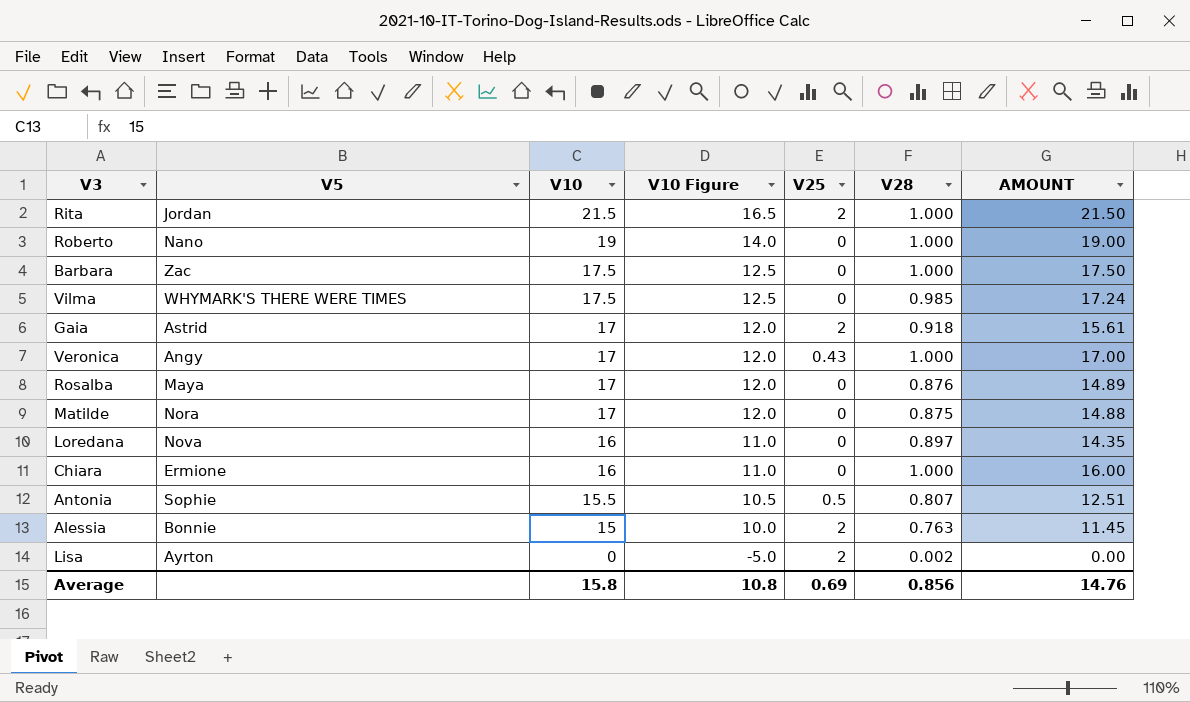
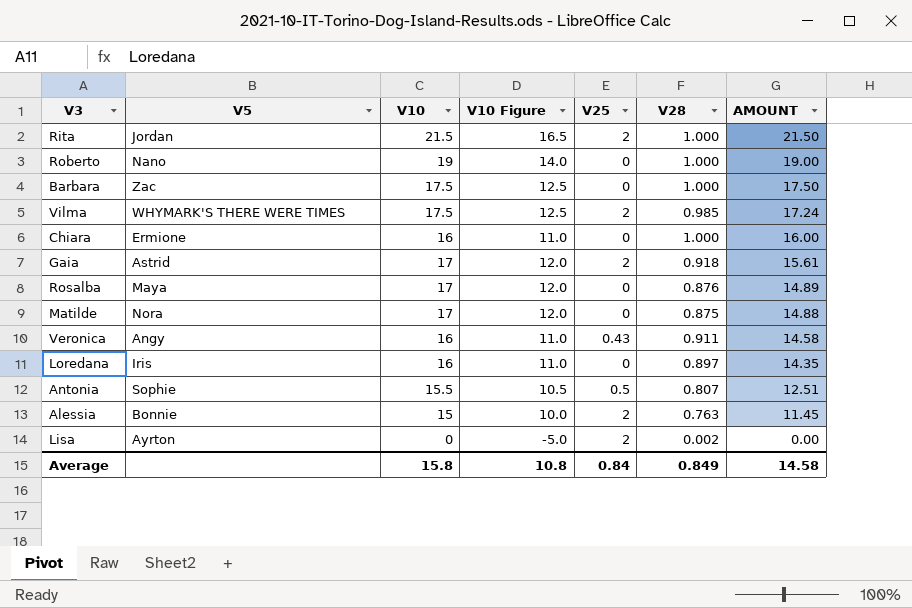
row order: V10 descending -> AMOUNT descending
Vilma | V25: 0 -> 2
Veronica | V10: 17 -> 16
Veronica | V10 Figure: 12.0 -> 11.0
Veronica | V28: 1.000 -> 0.911
Veronica | AMOUNT: 17.00 -> 14.58
Loredana | V5: Nova -> Iris
Average | V25: 0.69 -> 0.84
Average | V28: 0.856 -> 0.849
Average | AMOUNT: 14.76 -> 14.58

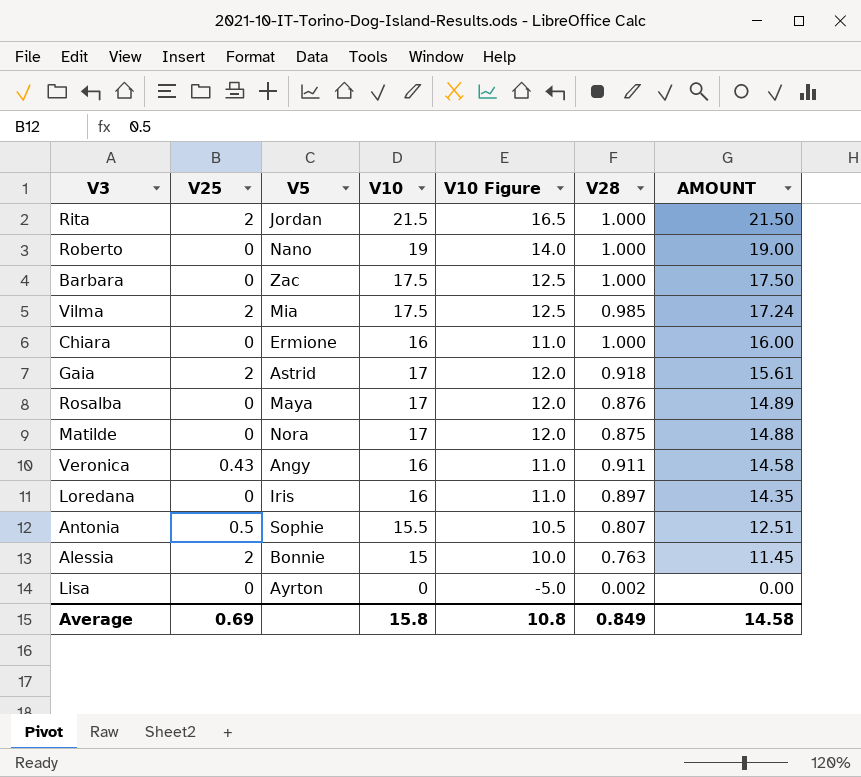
column V25 | position: 5 -> 2
Vilma | V5: WHYMARK'S THERE WERE TIMES -> Mia
Lisa | V25: 2 -> 0
Average | V25: 0.84 -> 0.69

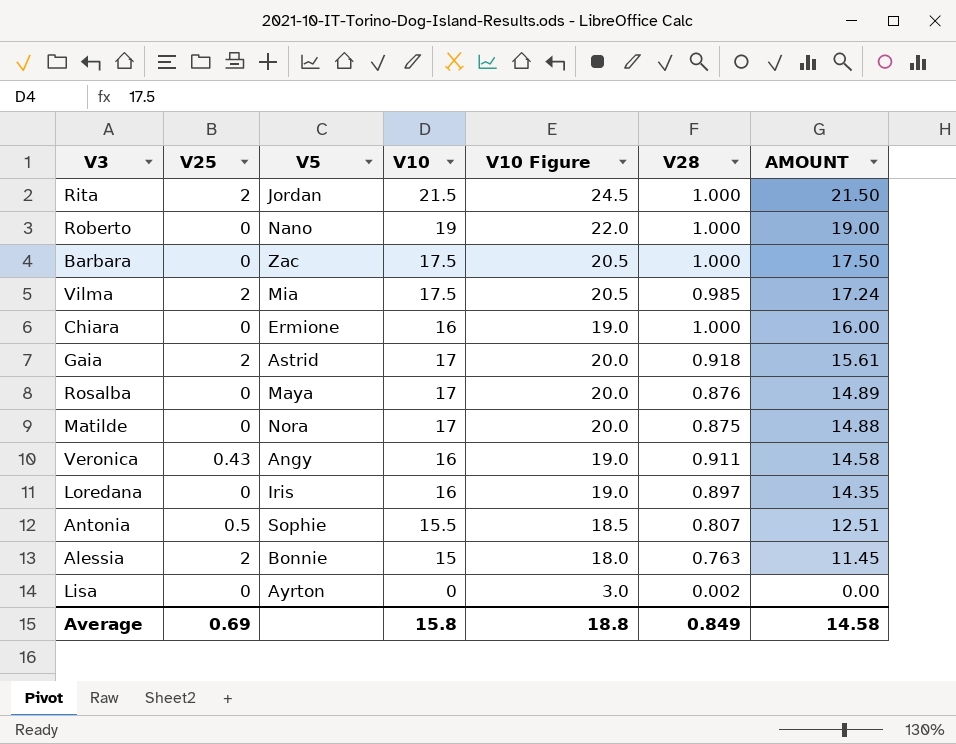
column V10 Figure | formula: [V10] - 5 -> [V10] + 3
Average | V10 Figure: 10.8 -> 18.8

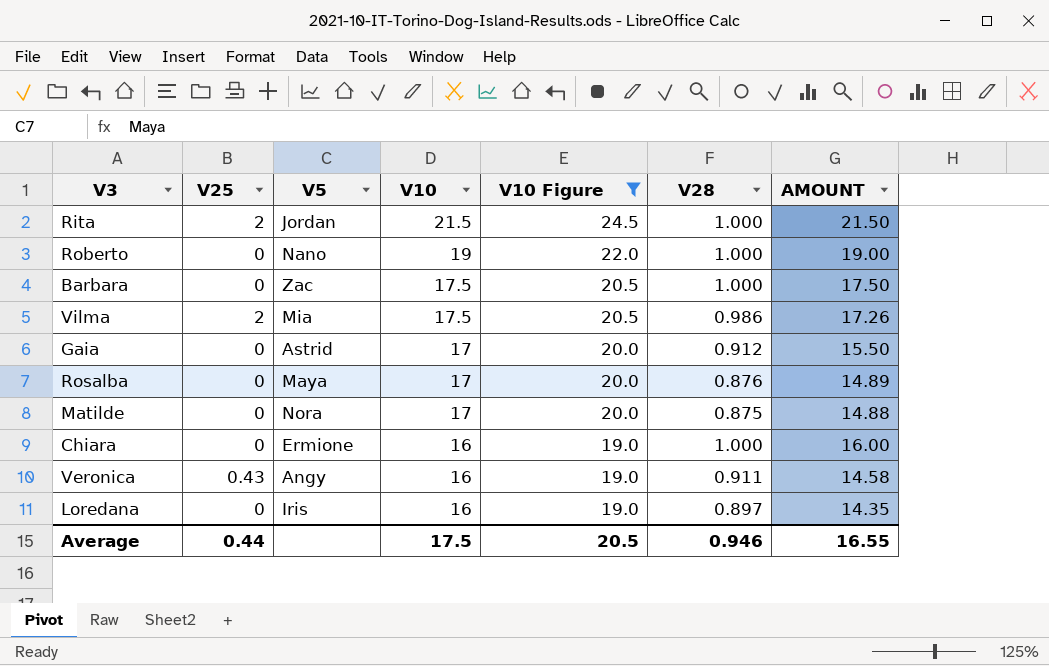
filter: none -> V10 Figure >= 19.0
row order: AMOUNT descending -> V10 descending
Vilma | V28: 0.985 -> 0.986
Vilma | AMOUNT: 17.24 -> 17.26
Gaia | V25: 2 -> 0
Gaia | V28: 0.918 -> 0.912
Gaia | AMOUNT: 15.61 -> 15.50
Average | V25: 0.69 -> 0.44
Average | V10: 15.8 -> 17.5
Average | V10 Figure: 18.8 -> 20.5
Average | V28: 0.849 -> 0.946
Average | AMOUNT: 14.58 -> 16.55

